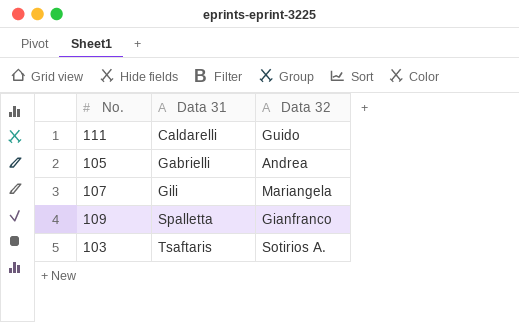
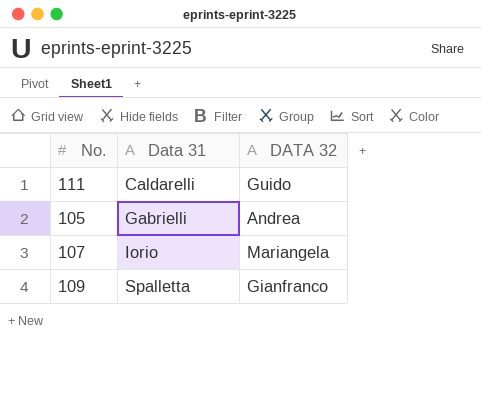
column name: Data 32 -> DATA 32
row 103: Tsaftaris | Sotirios A. -> none
107 | Data 31: Gili -> Iorio

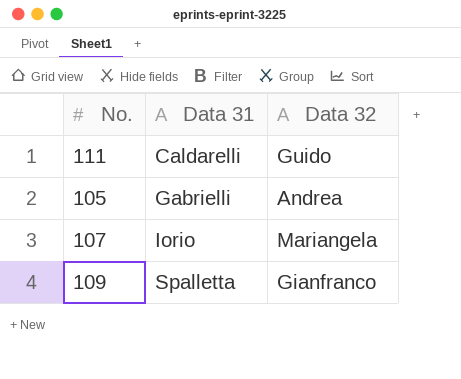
column name: DATA 32 -> Data 32

